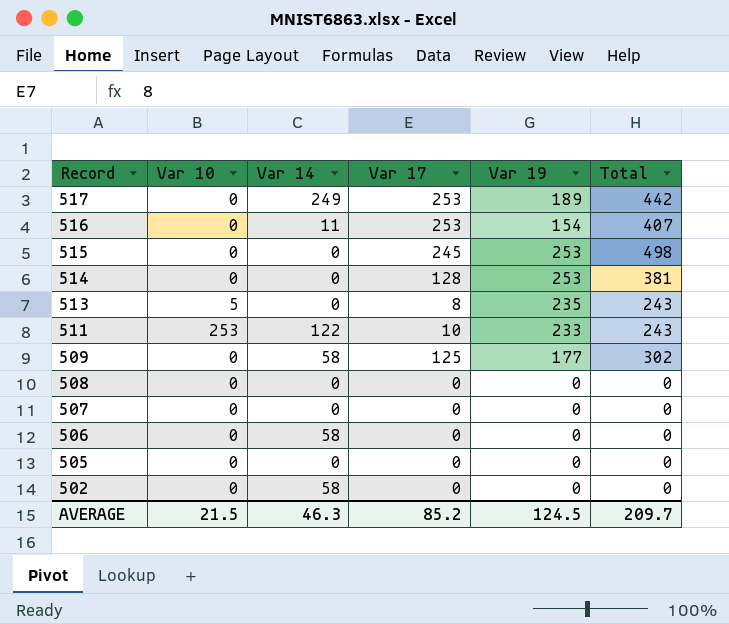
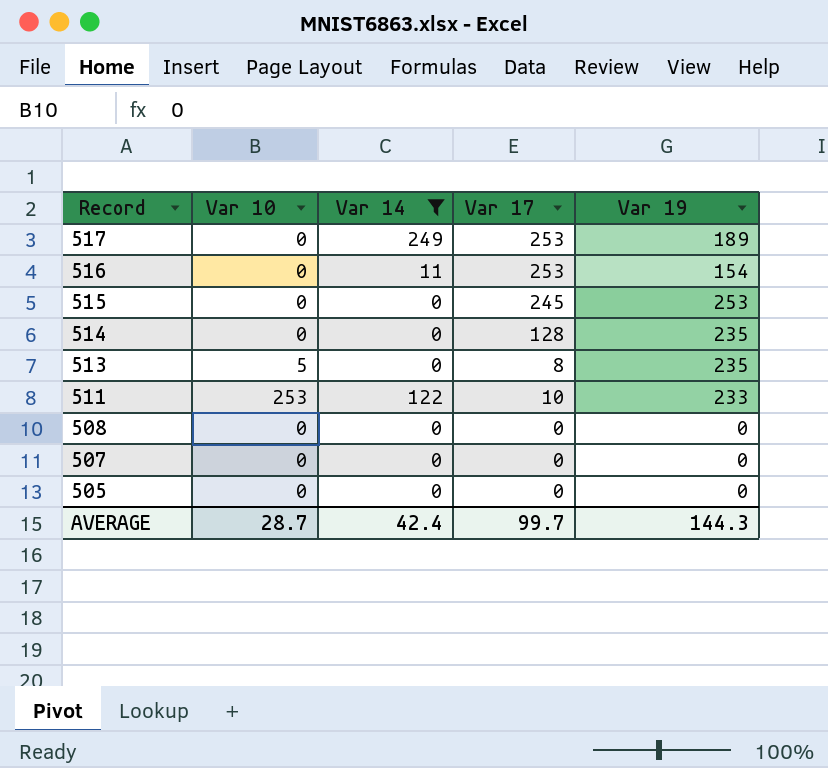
filter: none -> Var 14 != 58
column Total | formula: [Var 17] + [Var 19] -> none
514 | Var 19: 253 -> 235
AVERAGE | Var 10: 21.5 -> 28.7
AVERAGE | Var 14: 46.3 -> 42.4
AVERAGE | Var 17: 85.2 -> 99.7
AVERAGE | Var 19: 124.5 -> 144.3

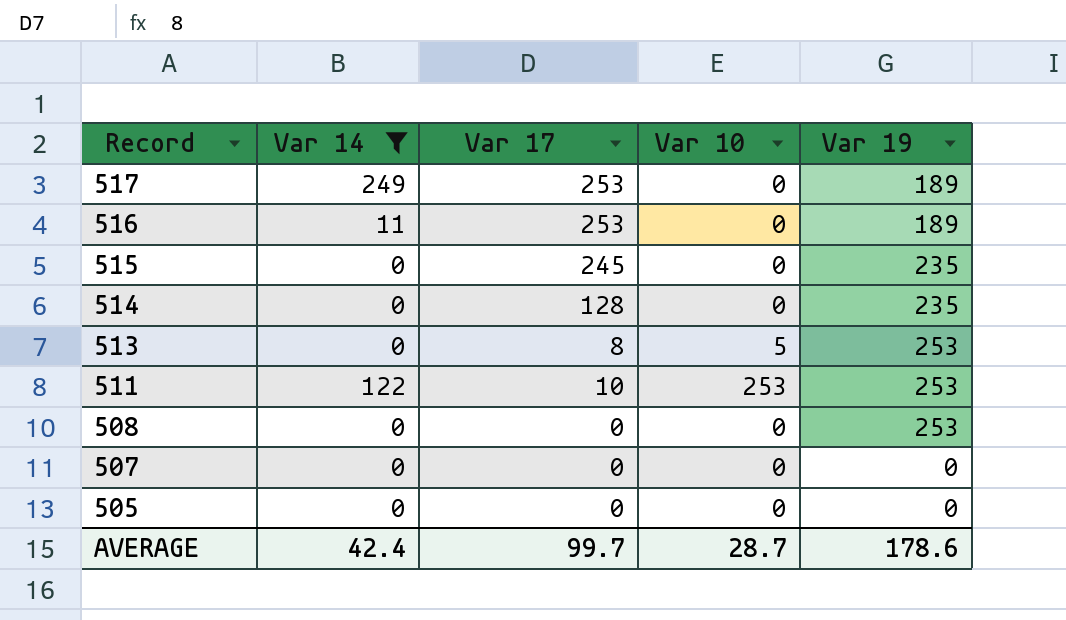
column Var 10 | position: 2 -> 4
516 | Var 19: 154 -> 189
515 | Var 19: 253 -> 235
513 | Var 19: 235 -> 253
511 | Var 19: 233 -> 253
508 | Var 19: 0 -> 253
AVERAGE | Var 19: 144.3 -> 178.6

